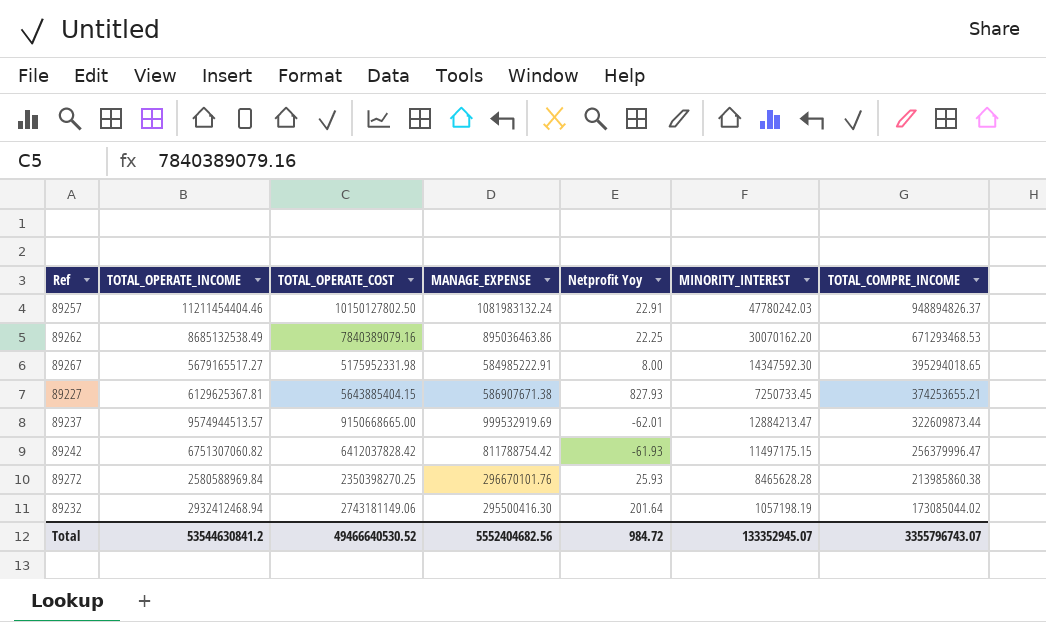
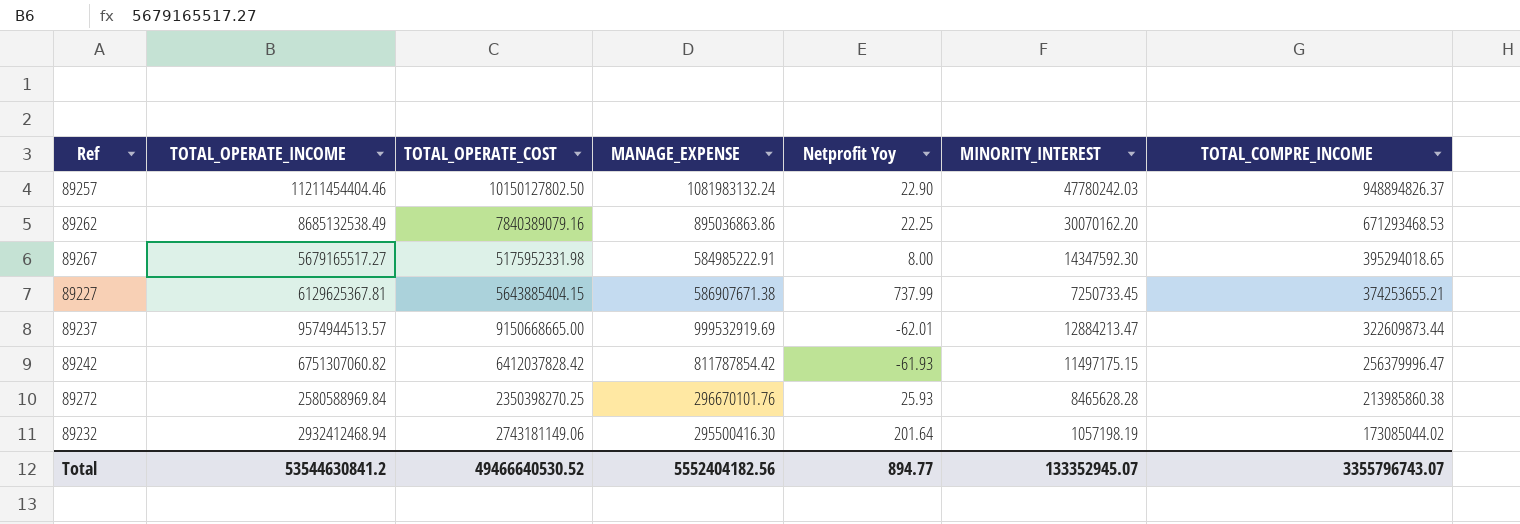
89257 | Netprofit Yoy: 22.91 -> 22.90
89262 | MANAGE_EXPENSE: 895036463.86 -> 895036863.86
89227 | Netprofit Yoy: 827.93 -> 737.99
89242 | MANAGE_EXPENSE: 811788754.42 -> 811787854.42
Total | MANAGE_EXPENSE: 5552404682.56 -> 5552404182.56
Total | Netprofit Yoy: 984.72 -> 894.77

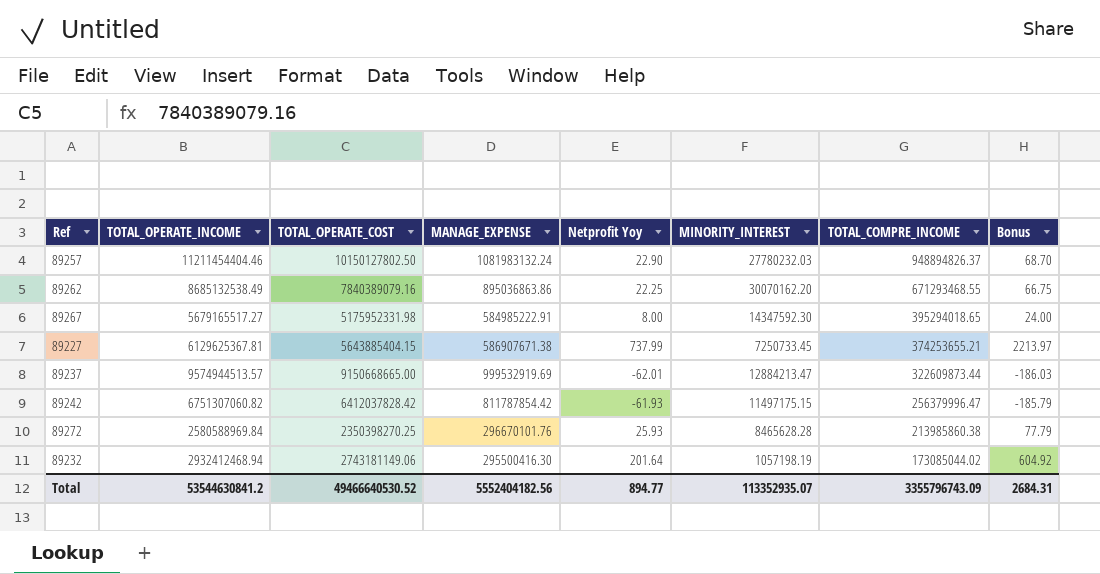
column Bonus | formula: none -> [Netprofit Yoy] * 3
89257 | MINORITY_INTEREST: 47780242.03 -> 27780232.03
89262 | TOTAL_COMPRE_INCOME: 671293468.53 -> 671293468.55
Total | MINORITY_INTEREST: 133352945.07 -> 113352935.07
Total | TOTAL_COMPRE_INCOME: 3355796743.07 -> 3355796743.09

